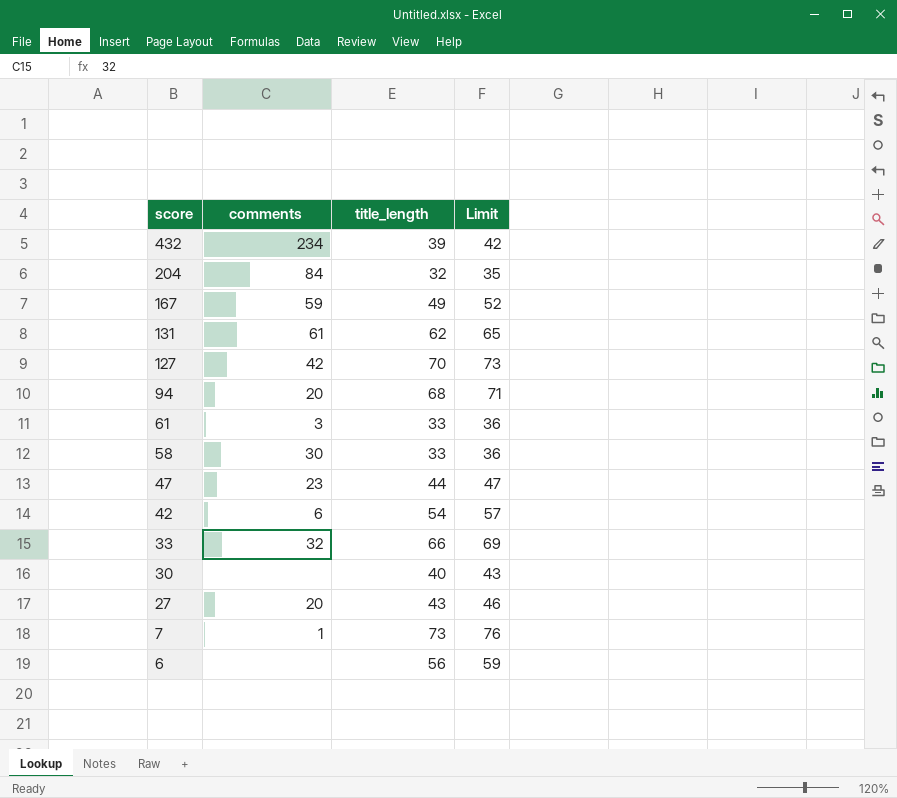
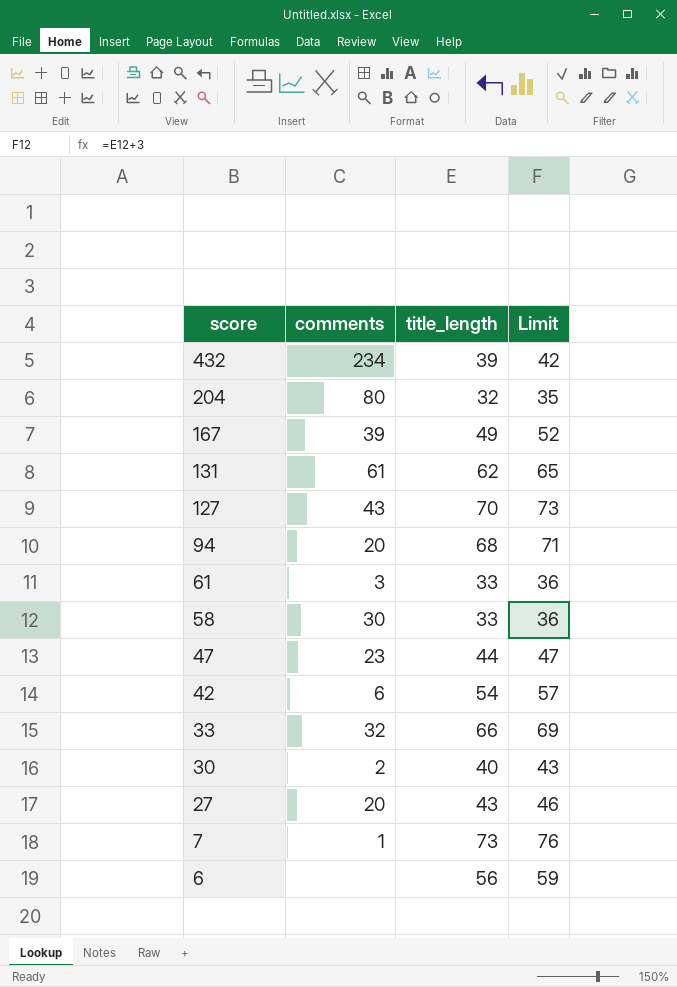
204 | comments: 84 -> 80
167 | comments: 59 -> 39
127 | comments: 42 -> 43
30 | comments: none -> 2

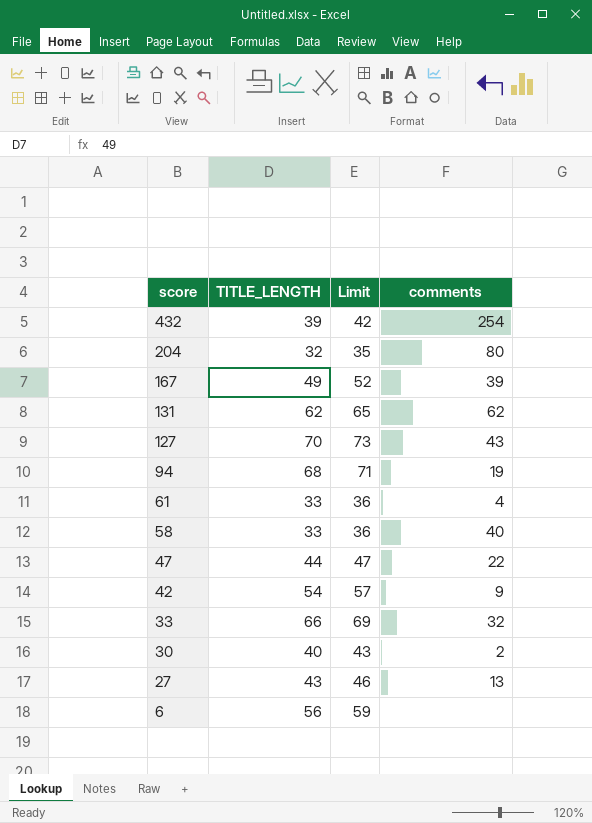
column name: title_length -> TITLE_LENGTH
column comments | position: 2 -> 4
row 7: 1 | 73 | 76 -> none
432 | comments: 234 -> 254
131 | comments: 61 -> 62
94 | comments: 20 -> 19
61 | comments: 3 -> 4
58 | comments: 30 -> 40
47 | comments: 23 -> 22
42 | comments: 6 -> 9
27 | comments: 20 -> 13

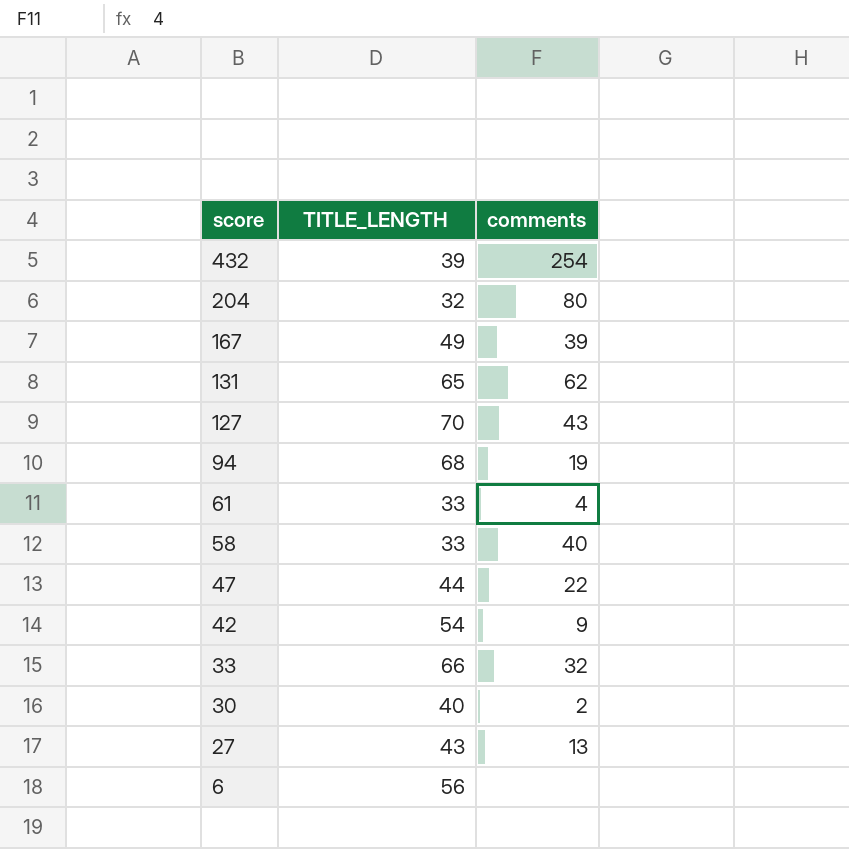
column Limit | formula: [TITLE_LENGTH] + 3 -> none
131 | TITLE_LENGTH: 62 -> 65

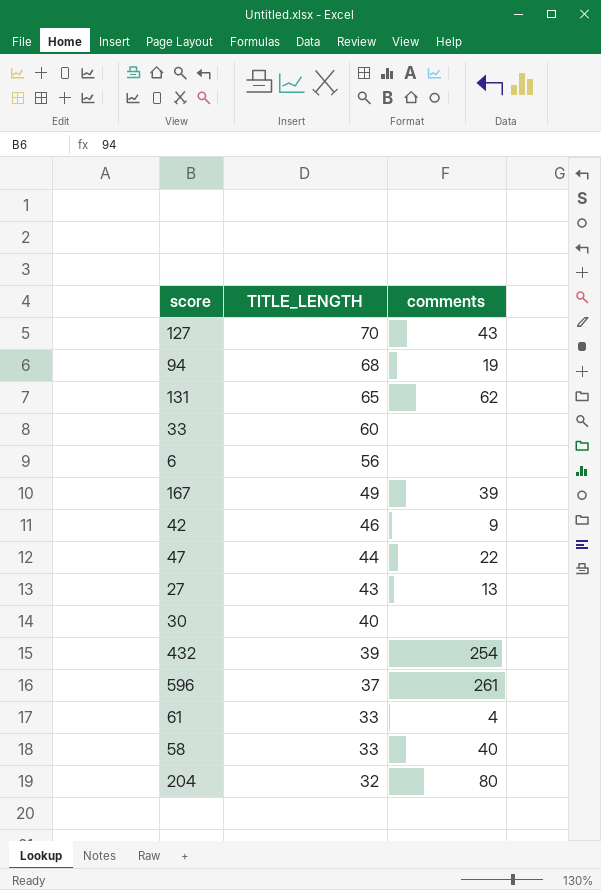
row order: score descending -> TITLE_LENGTH descending
33 | TITLE_LENGTH: 66 -> 60
33 | comments: 32 -> none
42 | TITLE_LENGTH: 54 -> 46
30 | comments: 2 -> none
row 596: none -> 37 | 261

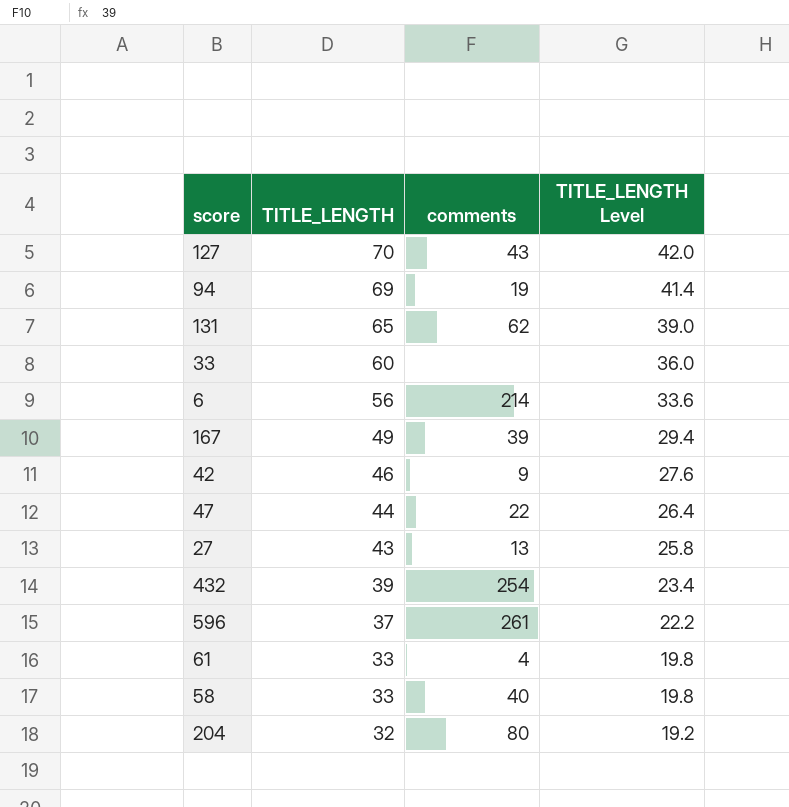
column TITLE_LENGTH Level | formula: none -> [TITLE_LENGTH] * 0.6
row 30: 40 | none -> none
94 | TITLE_LENGTH: 68 -> 69
6 | comments: none -> 214

